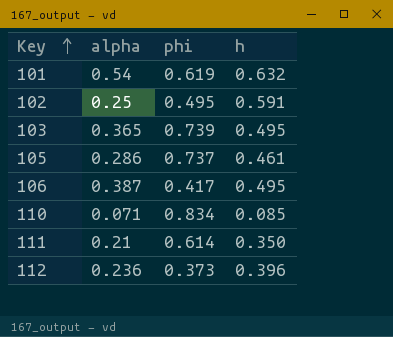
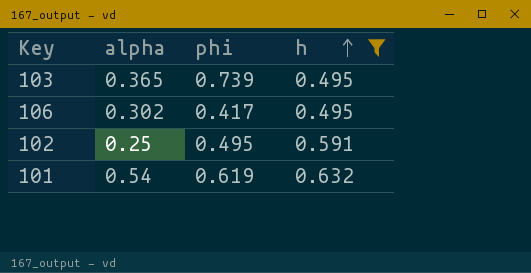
filter: none -> h >= 0.495
row order: Key ascending -> h ascending
106 | alpha: 0.387 -> 0.302

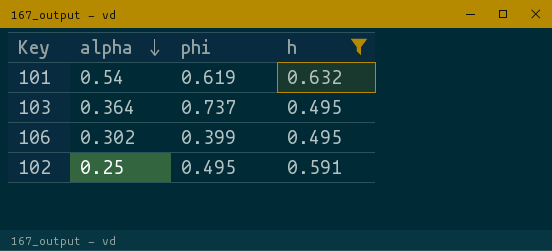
row order: h ascending -> alpha descending
103 | alpha: 0.365 -> 0.364
103 | phi: 0.739 -> 0.737
106 | phi: 0.417 -> 0.399

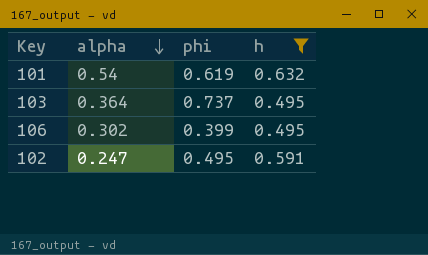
102 | alpha: 0.25 -> 0.247

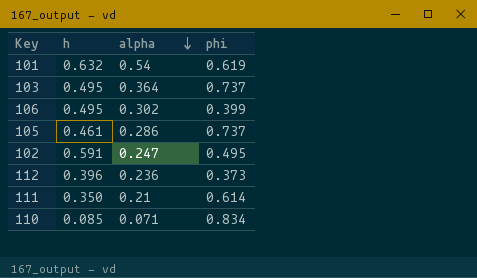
filter: h >= 0.495 -> none
column h | position: 4 -> 2

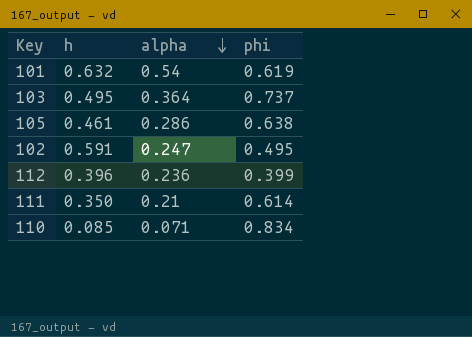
row 106: 0.495 | 0.302 | 0.399 -> none
105 | phi: 0.737 -> 0.638
112 | phi: 0.373 -> 0.399

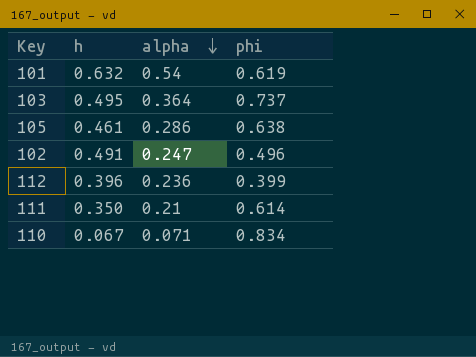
102 | h: 0.591 -> 0.491
102 | phi: 0.495 -> 0.496
110 | h: 0.085 -> 0.067

